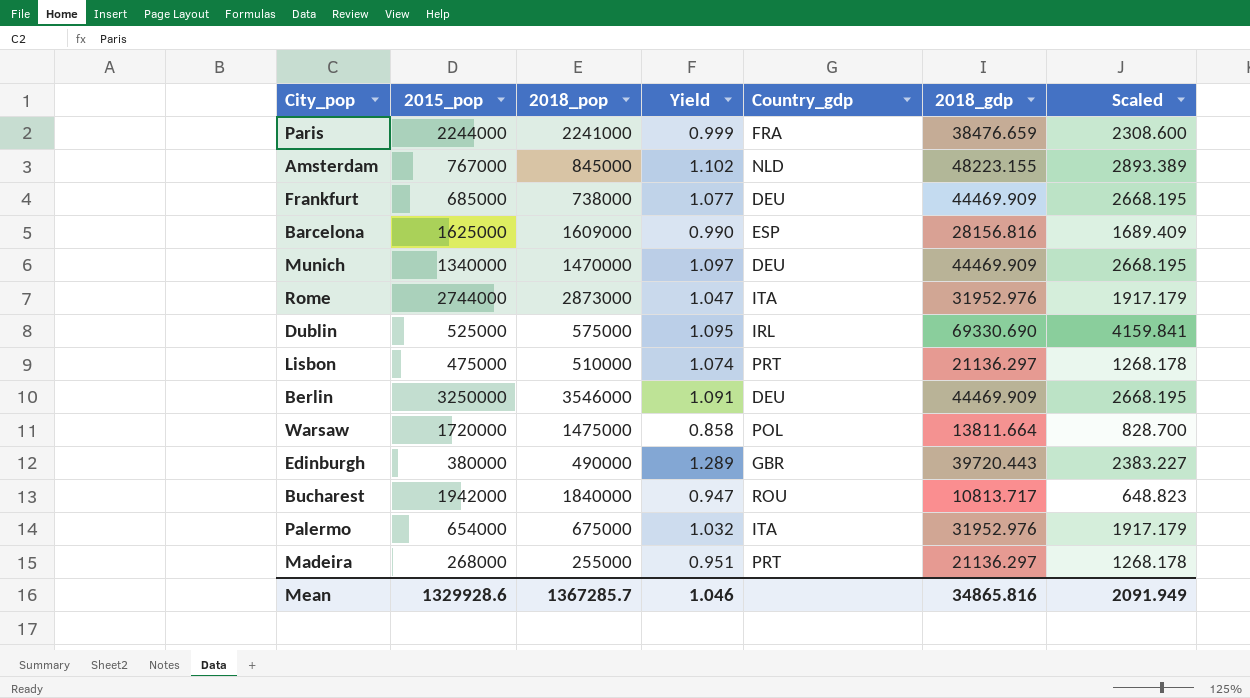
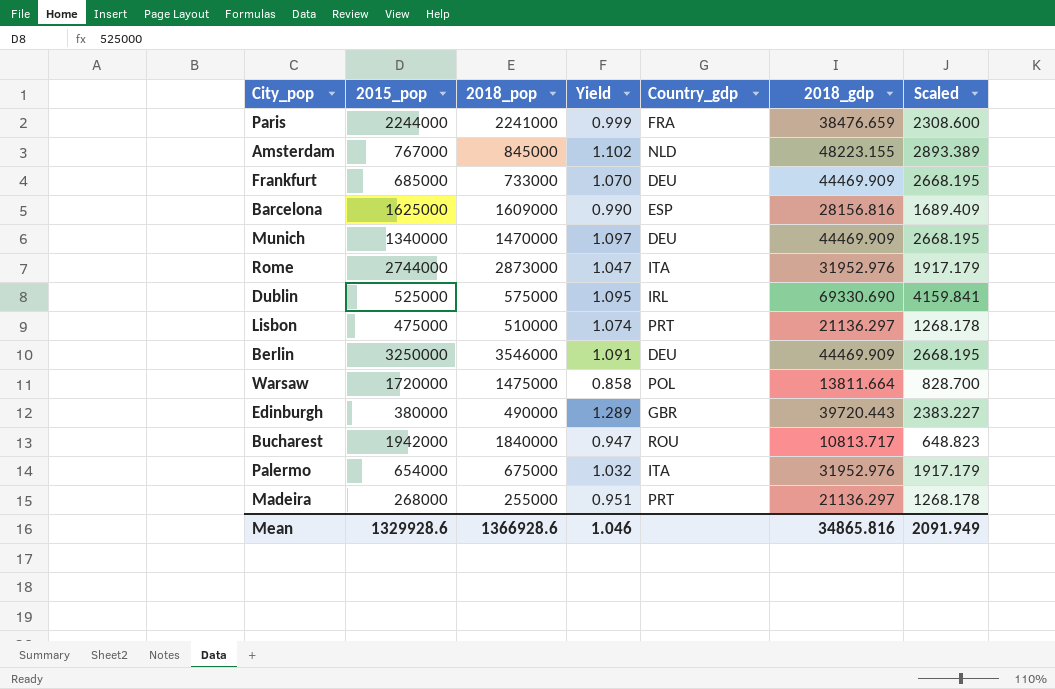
Frankfurt | 2018_pop: 738000 -> 733000
Frankfurt | Yield: 1.077 -> 1.070
Mean | 2018_pop: 1367285.7 -> 1366928.6

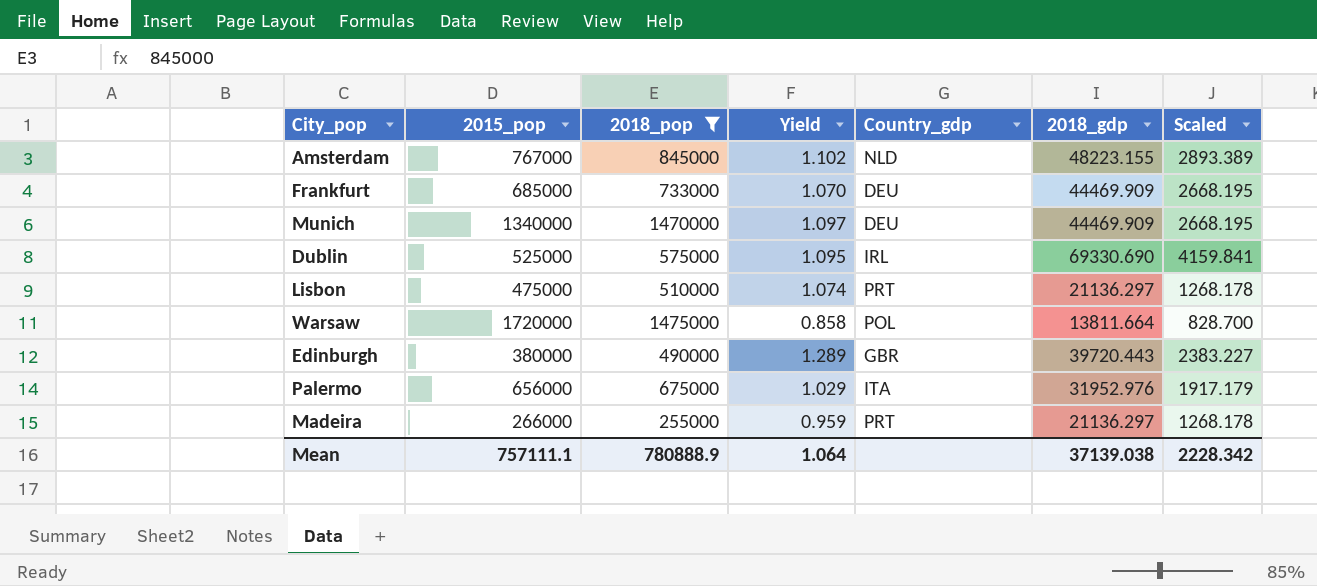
filter: none -> 2018_pop <= 1475000
Palermo | 2015_pop: 654000 -> 656000
Palermo | Yield: 1.032 -> 1.029
Madeira | 2015_pop: 268000 -> 266000
Madeira | Yield: 0.951 -> 0.959
Mean | 2015_pop: 1329928.6 -> 757111.1
Mean | 2018_pop: 1366928.6 -> 780888.9
Mean | Yield: 1.046 -> 1.064
Mean | 2018_gdp: 34865.816 -> 37139.038
Mean | Scaled: 2091.949 -> 2228.342

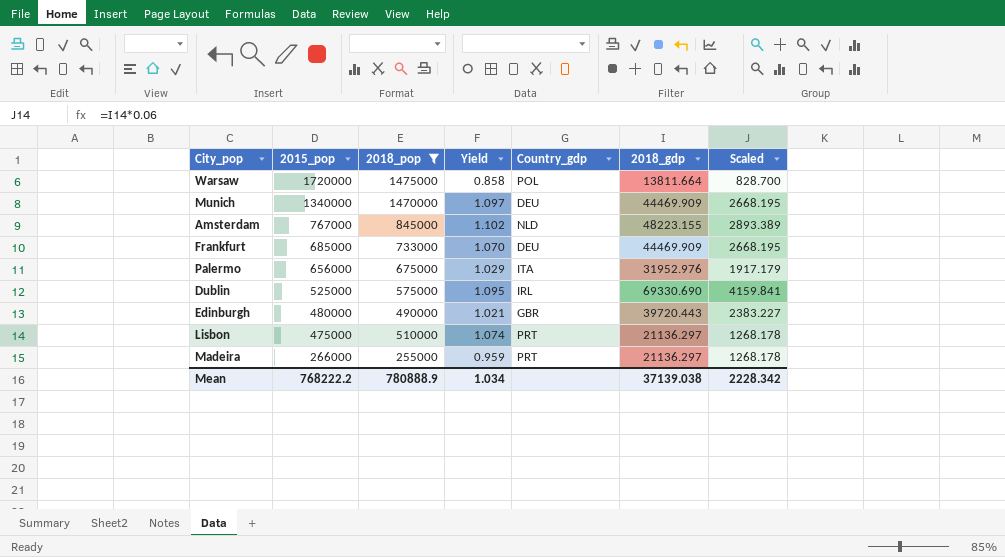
row order: none -> 2015_pop descending
Edinburgh | 2015_pop: 380000 -> 480000
Edinburgh | Yield: 1.289 -> 1.021
Mean | 2015_pop: 757111.1 -> 768222.2
Mean | Yield: 1.064 -> 1.034

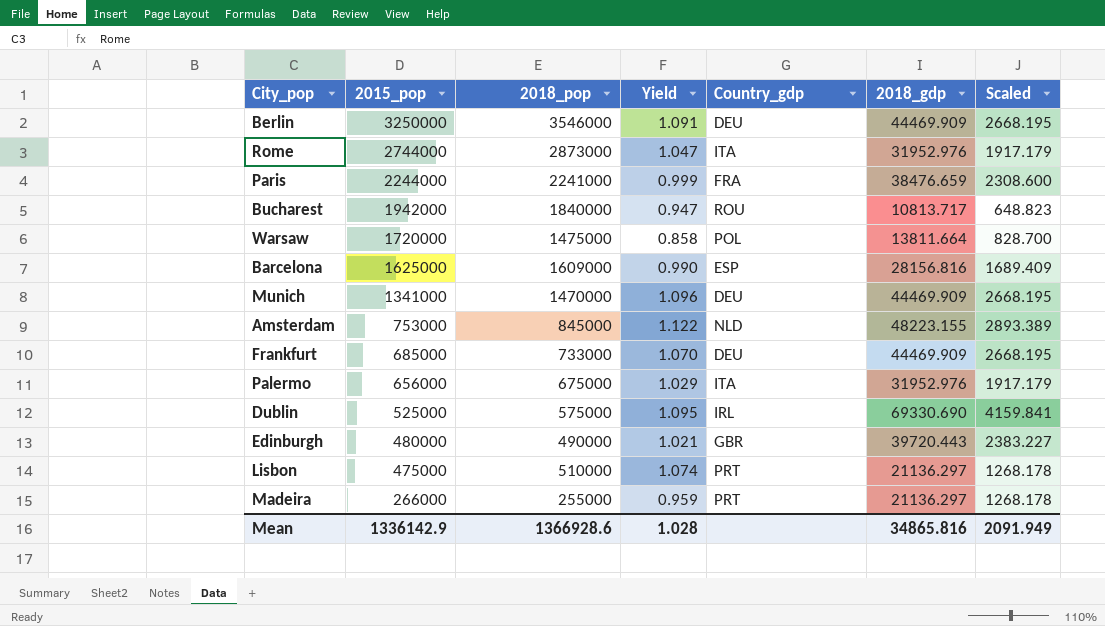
filter: 2018_pop <= 1475000 -> none
Munich | 2015_pop: 1340000 -> 1341000
Munich | Yield: 1.097 -> 1.096
Amsterdam | 2015_pop: 767000 -> 753000
Amsterdam | Yield: 1.102 -> 1.122
Mean | 2015_pop: 768222.2 -> 1336142.9
Mean | 2018_pop: 780888.9 -> 1366928.6
Mean | Yield: 1.034 -> 1.028
Mean | 2018_gdp: 37139.038 -> 34865.816
Mean | Scaled: 2228.342 -> 2091.949

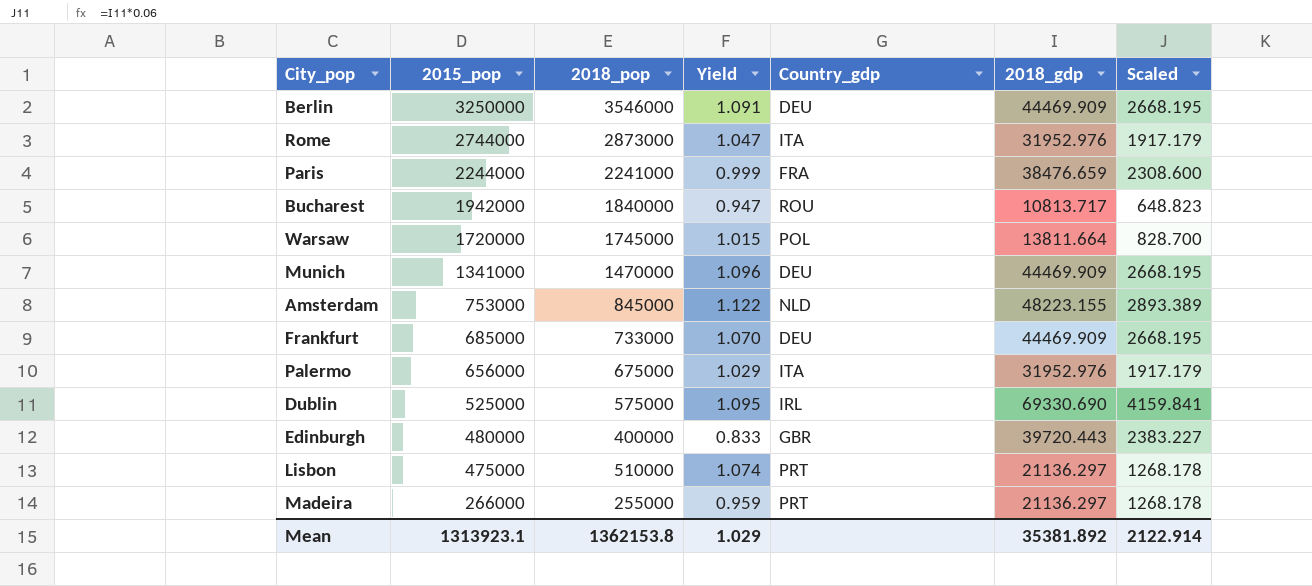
row Barcelona: 1625000 | 1609000 | 0.990 | ESP | 28156.816 | 1689.409 -> none
Warsaw | 2018_pop: 1475000 -> 1745000
Warsaw | Yield: 0.858 -> 1.015
Edinburgh | 2018_pop: 490000 -> 400000
Edinburgh | Yield: 1.021 -> 0.833
Mean | 2015_pop: 1336142.9 -> 1313923.1
Mean | 2018_pop: 1366928.6 -> 1362153.8
Mean | Yield: 1.028 -> 1.029
Mean | 2018_gdp: 34865.816 -> 35381.892
Mean | Scaled: 2091.949 -> 2122.914

